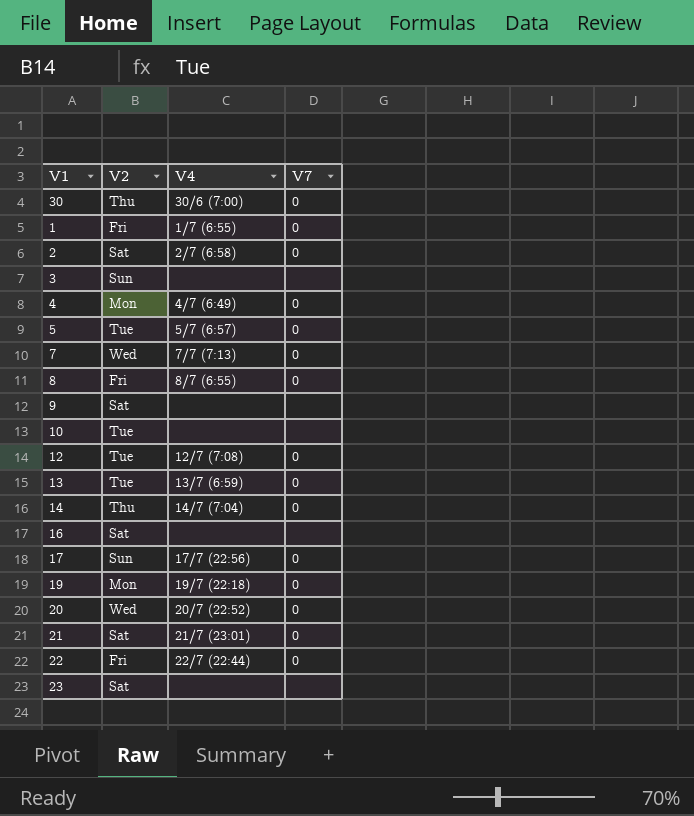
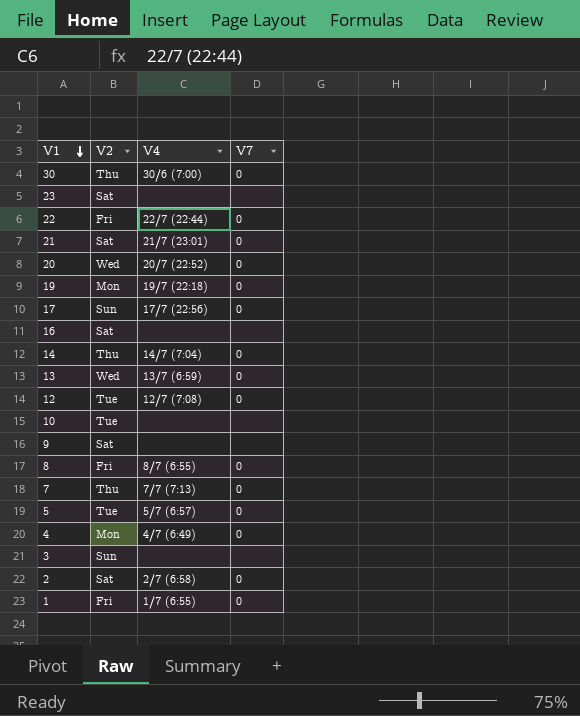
row order: none -> V1 descending
13 | V2: Tue -> Wed
7 | V2: Wed -> Thu

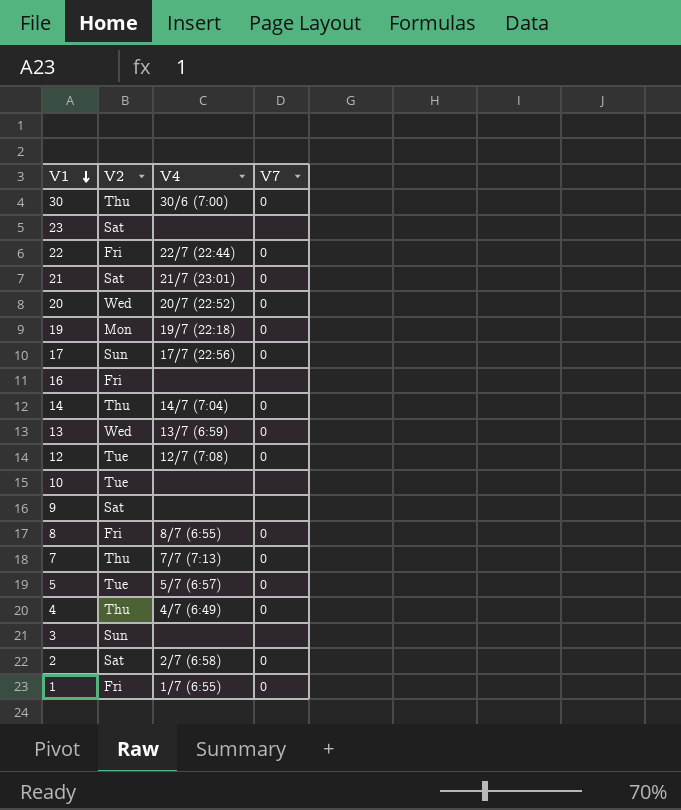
16 | V2: Sat -> Fri
4 | V2: Mon -> Thu

